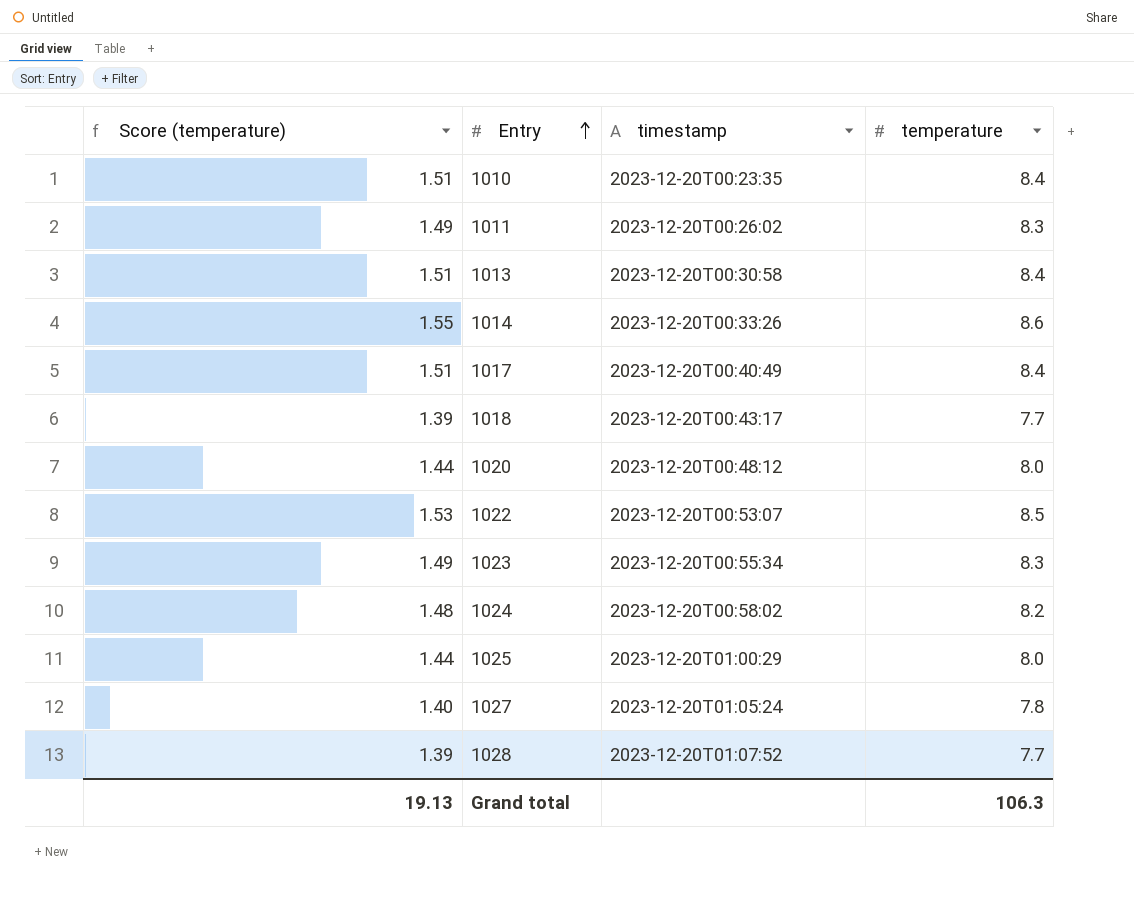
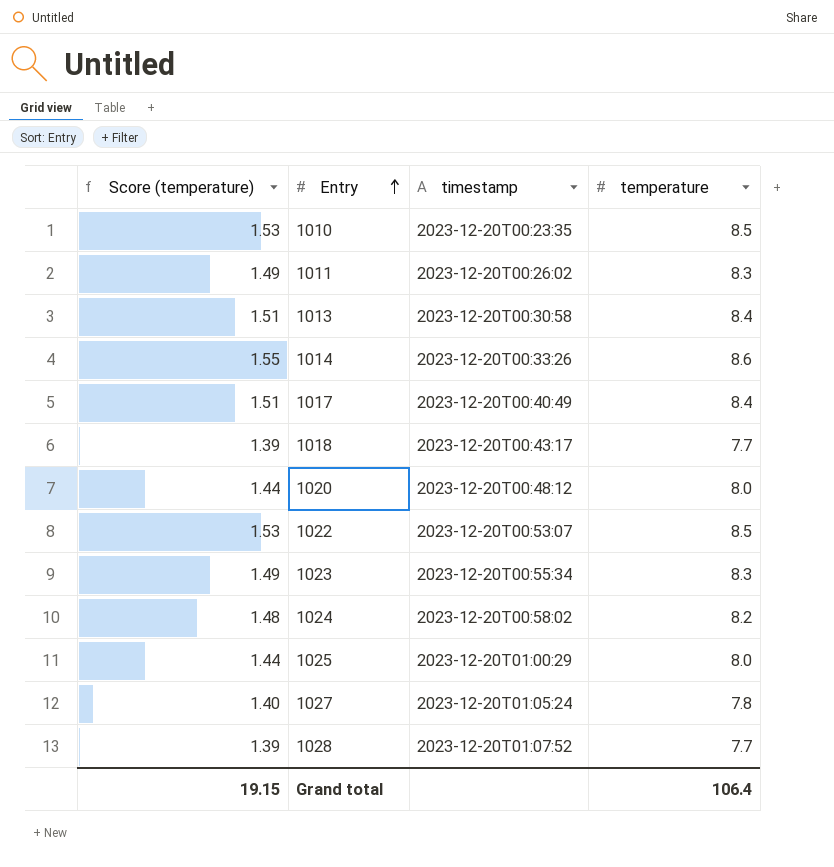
1010 | Score (temperature): 1.51 -> 1.53
1010 | temperature: 8.4 -> 8.5
Grand total | Score (temperature): 19.13 -> 19.15
Grand total | temperature: 106.3 -> 106.4

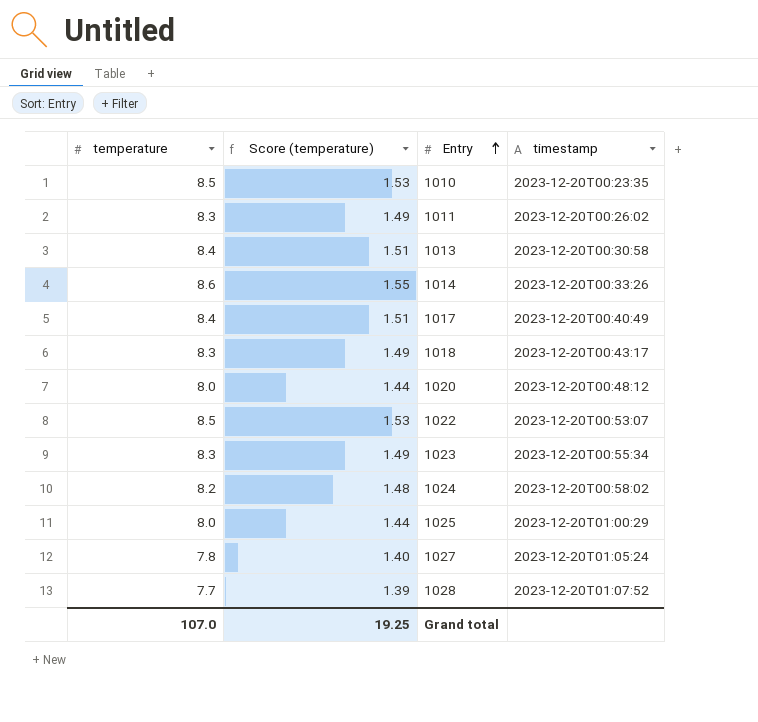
column temperature | position: 4 -> 1
1018 | temperature: 7.7 -> 8.3
1018 | Score (temperature): 1.39 -> 1.49
Grand total | temperature: 106.4 -> 107.0
Grand total | Score (temperature): 19.15 -> 19.25

